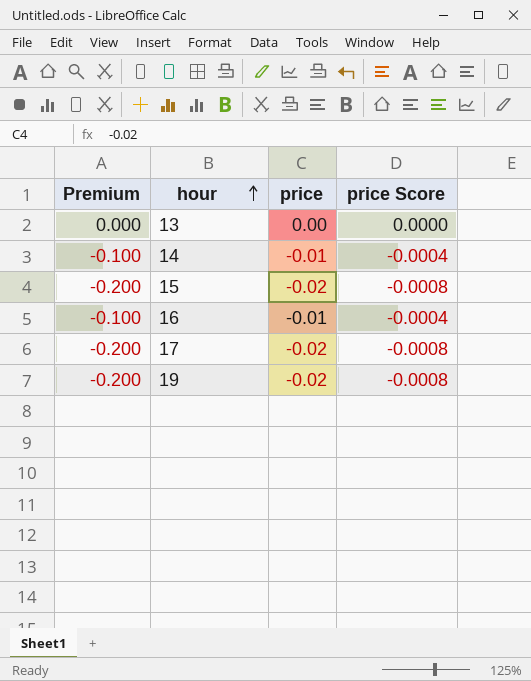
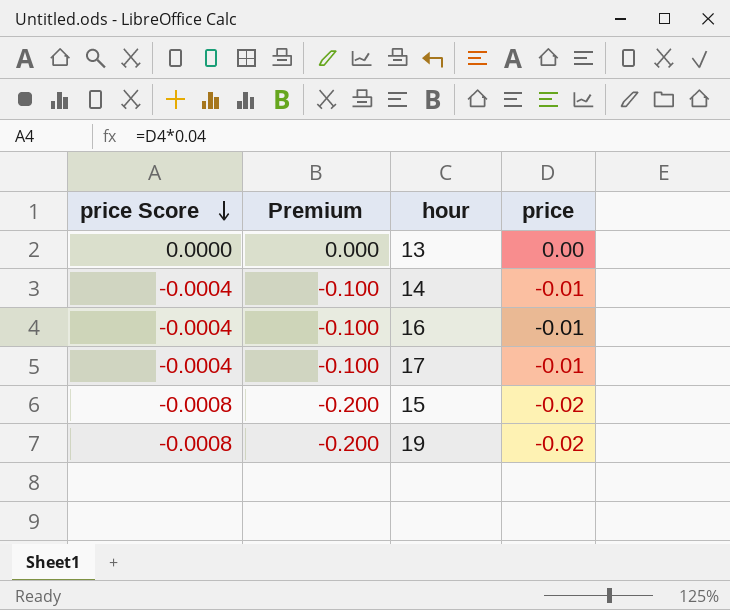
row order: hour ascending -> price Score descending
column price Score | position: 4 -> 1
17 | price Score: -0.0008 -> -0.0004
17 | Premium: -0.200 -> -0.100
17 | price: -0.02 -> -0.01

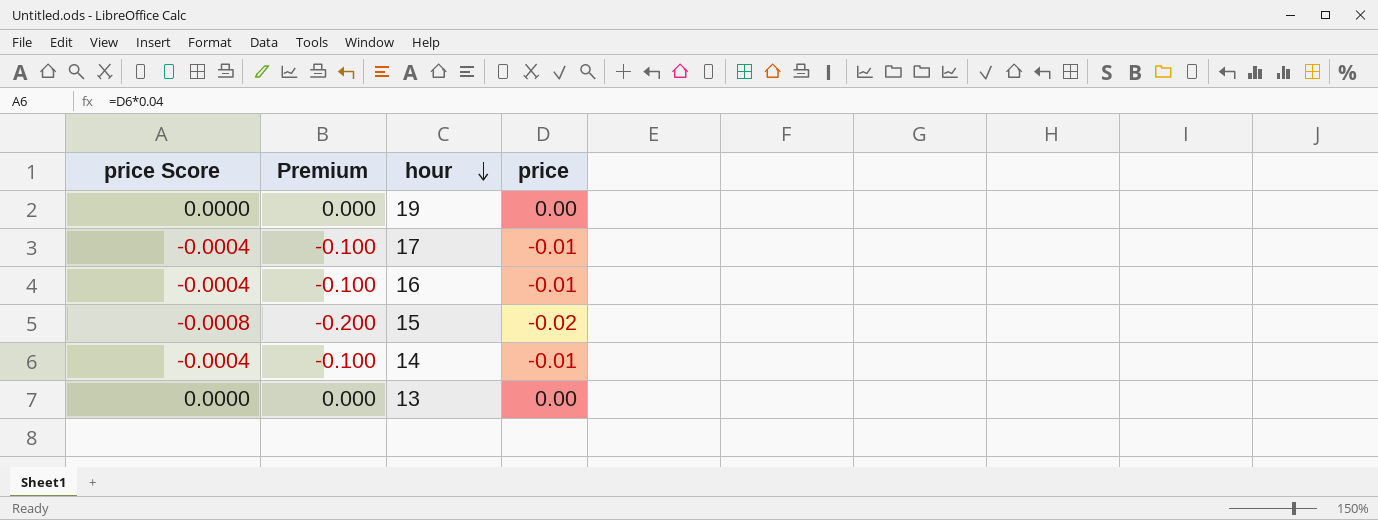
row order: price Score descending -> hour descending
19 | price Score: -0.0008 -> 0.0000
19 | Premium: -0.200 -> 0.000
19 | price: -0.02 -> 0.00

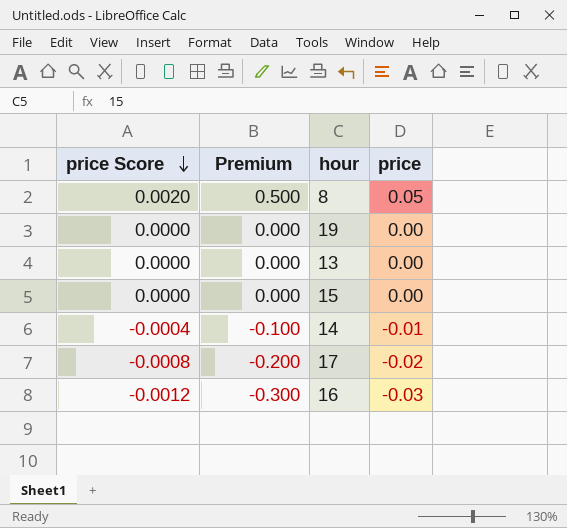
row order: hour descending -> price Score descending
row 8: none -> 0.0020 | 0.500 | 0.05
15 | price Score: -0.0008 -> 0.0000
15 | Premium: -0.200 -> 0.000
15 | price: -0.02 -> 0.00
17 | price Score: -0.0004 -> -0.0008
17 | Premium: -0.100 -> -0.200
17 | price: -0.01 -> -0.02
16 | price Score: -0.0004 -> -0.0012
16 | Premium: -0.100 -> -0.300
16 | price: -0.01 -> -0.03

